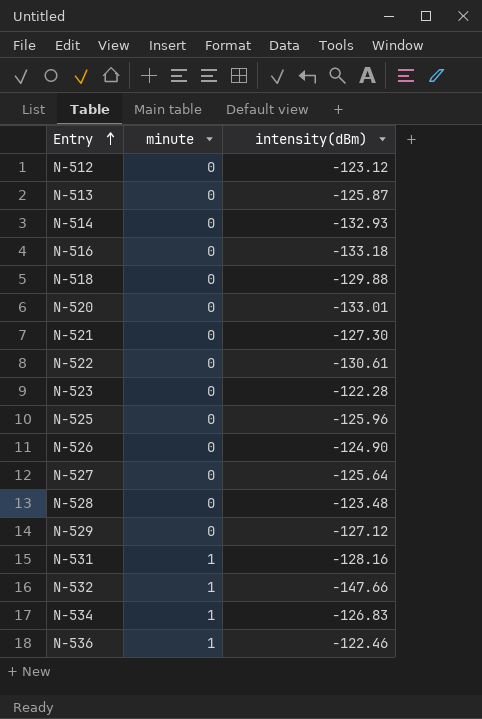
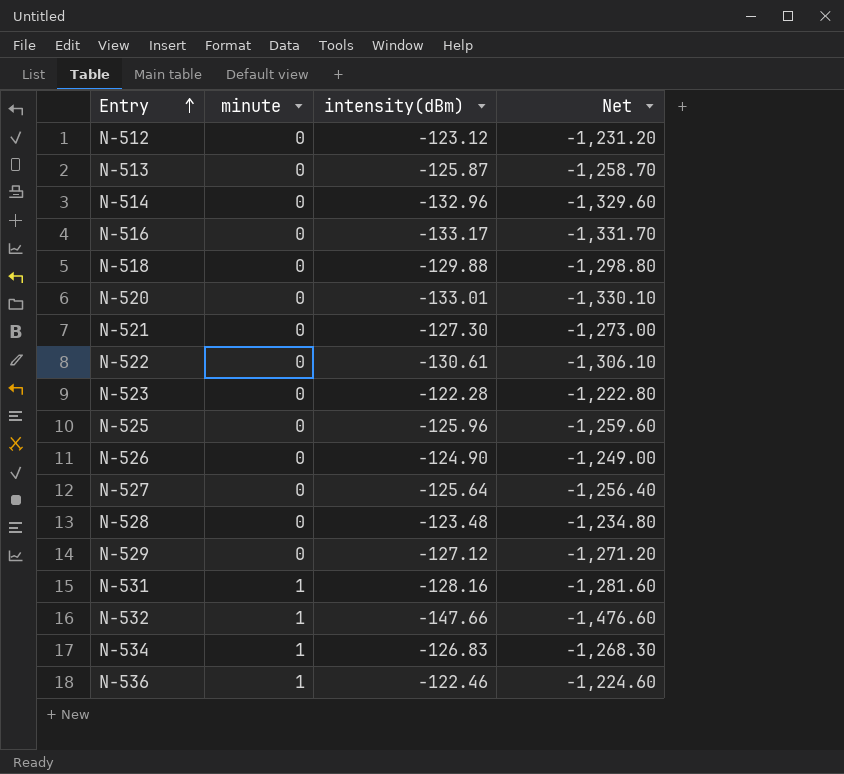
column Net | formula: none -> [intensity(dBm)] * 10
N-514 | intensity(dBm): -132.93 -> -132.96
N-516 | intensity(dBm): -133.18 -> -133.17

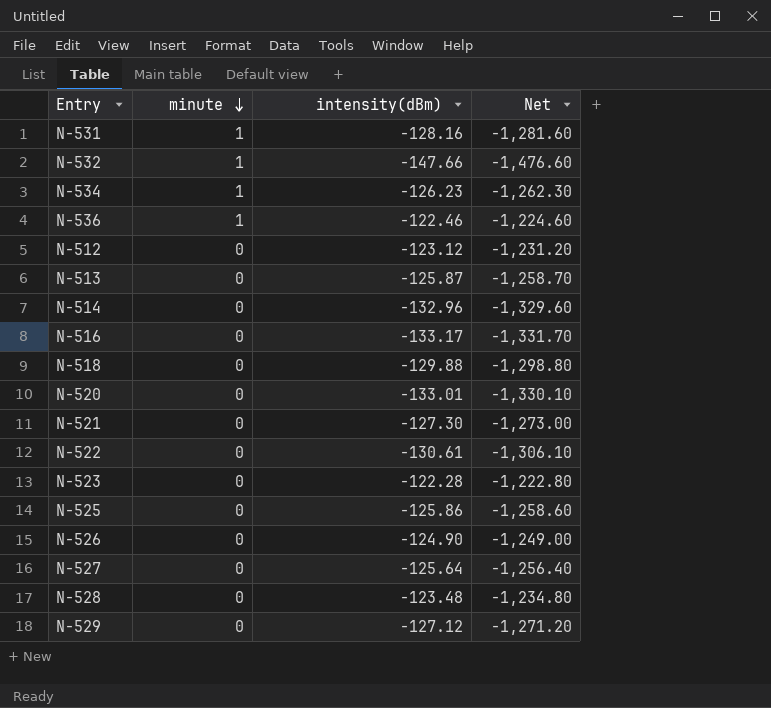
row order: Entry ascending -> minute descending
N-534 | intensity(dBm): -126.83 -> -126.23
N-534 | Net: -1,268.30 -> -1,262.30
N-525 | intensity(dBm): -125.96 -> -125.86
N-525 | Net: -1,259.60 -> -1,258.60

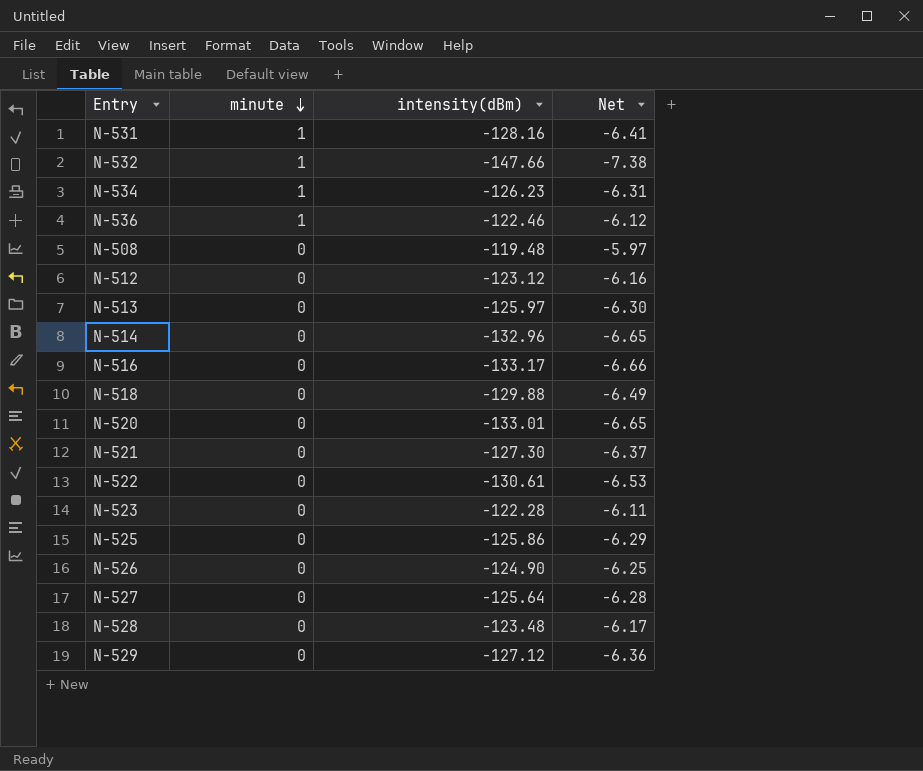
column Net | formula: [intensity(dBm)] * 10 -> [intensity(dBm)] * 0.05
row N-508: none -> 0 | -119.48 | -5.97
N-513 | intensity(dBm): -125.87 -> -125.97

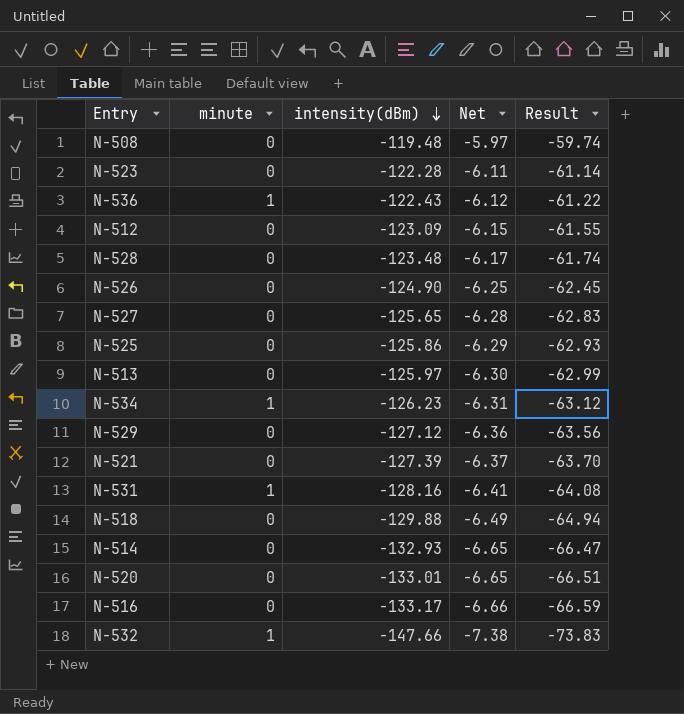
row order: minute descending -> intensity(dBm) descending
column Result | formula: none -> [intensity(dBm)] * 0.5
row N-522: 0 | -130.61 | -6.53 -> none
N-536 | intensity(dBm): -122.46 -> -122.43
N-512 | intensity(dBm): -123.12 -> -123.09
N-512 | Net: -6.16 -> -6.15
N-527 | intensity(dBm): -125.64 -> -125.65
N-521 | intensity(dBm): -127.30 -> -127.39
N-514 | intensity(dBm): -132.96 -> -132.93

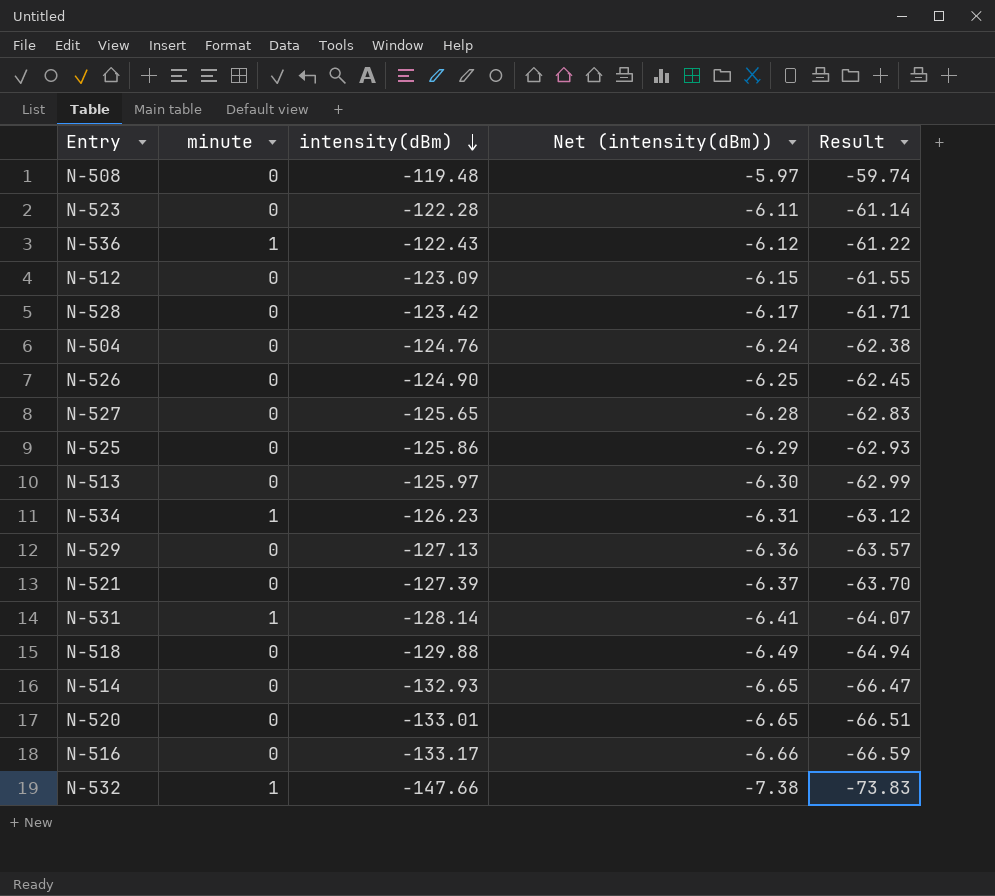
column name: Net -> Net (intensity(dBm))
N-528 | intensity(dBm): -123.48 -> -123.42
N-528 | Result: -61.74 -> -61.71
row N-504: none -> 0 | -124.76 | -6.24 | -62.38
N-529 | intensity(dBm): -127.12 -> -127.13
N-529 | Result: -63.56 -> -63.57
N-531 | intensity(dBm): -128.16 -> -128.14
N-531 | Result: -64.08 -> -64.07

